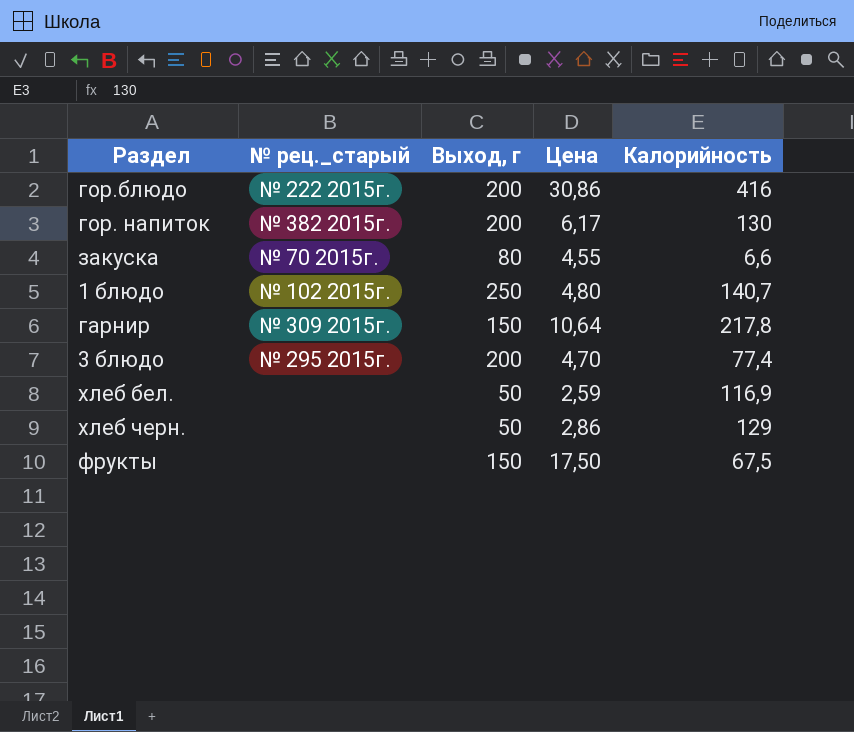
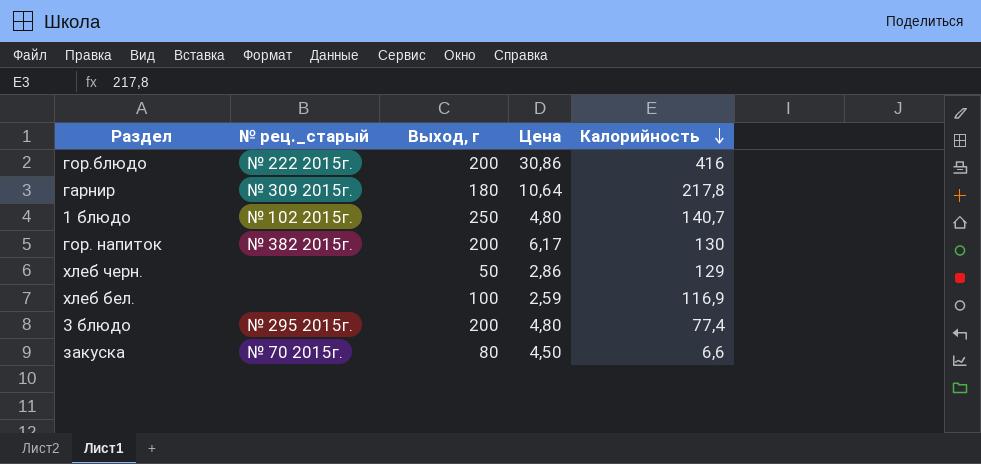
row order: none -> Калорийность descending
row фрукты: none | 150 | 17,50 | 67,5 -> none
гарнир | Выход, г: 150 -> 180
хлеб бел. | Выход, г: 50 -> 100
3 блюдо | Цена: 4,70 -> 4,80
закуска | Цена: 4,55 -> 4,50

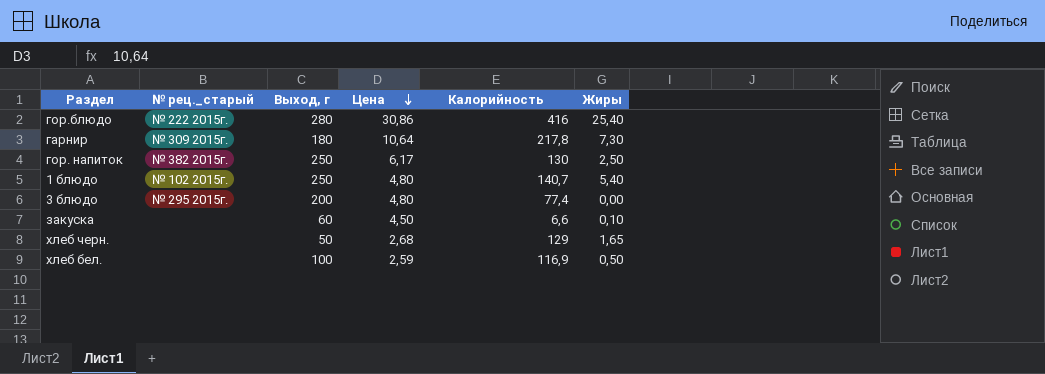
row order: Калорийность descending -> Цена descending
column Жиры | position: none -> 6
гор.блюдо | Выход, г: 200 -> 280
гор. напиток | Выход, г: 200 -> 250
закуска | № рец._старый: № 70 2015г. -> none
закуска | Выход, г: 80 -> 60
хлеб черн. | Цена: 2,86 -> 2,68

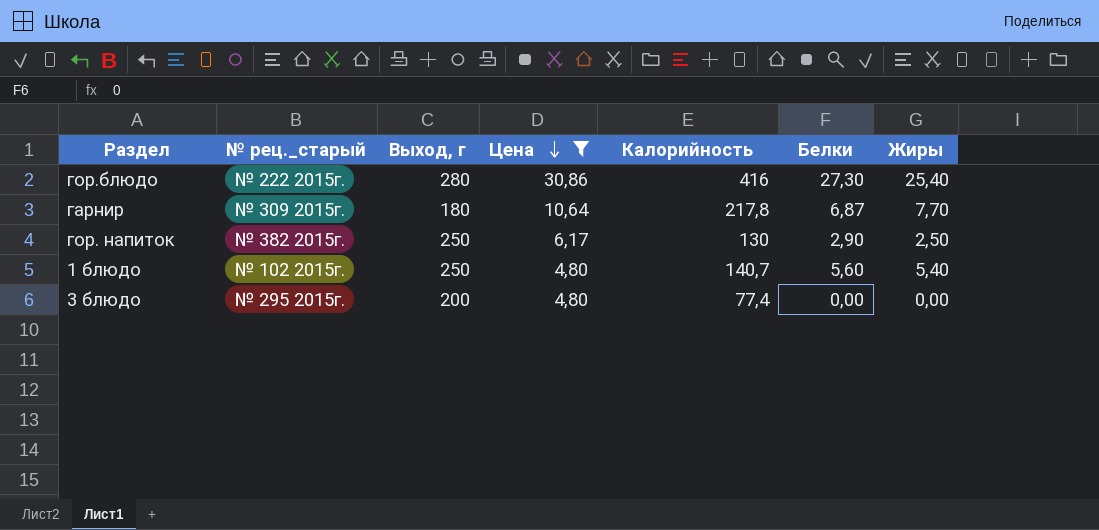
filter: none -> Цена >= 4,80
column Белки | position: none -> 6
гарнир | Жиры: 7,30 -> 7,70

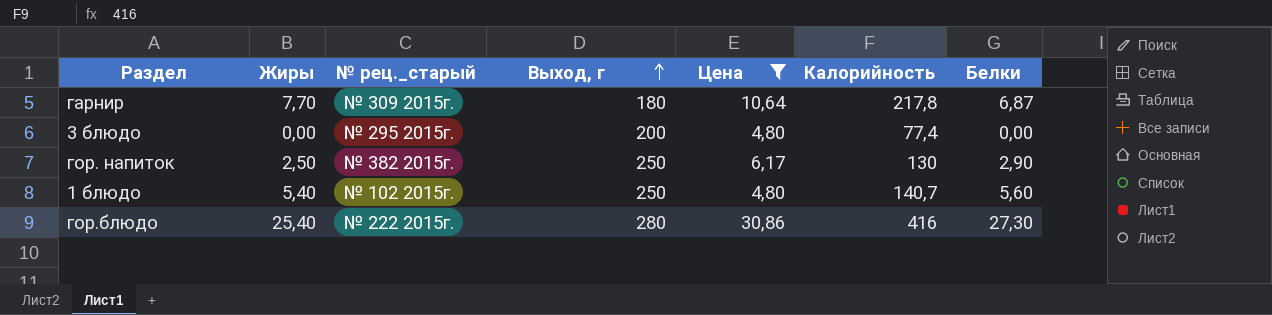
row order: Цена descending -> Выход, г ascending
column Жиры | position: 7 -> 2

